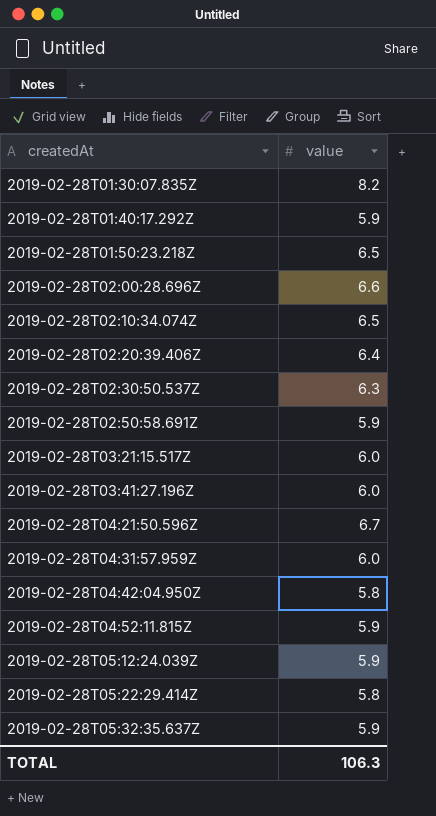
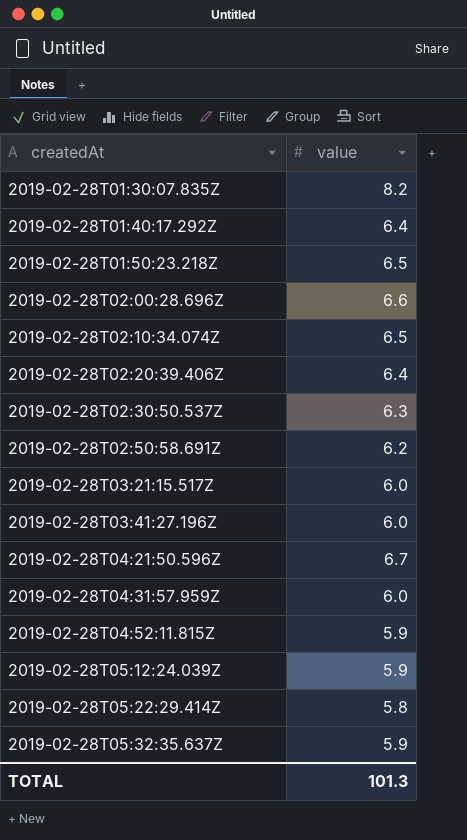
row 2019-02-28T04:42:04.950Z: 5.8 -> none
2019-02-28T01:40:17.292Z | value: 5.9 -> 6.4
2019-02-28T02:50:58.691Z | value: 5.9 -> 6.2
TOTAL | value: 106.3 -> 101.3

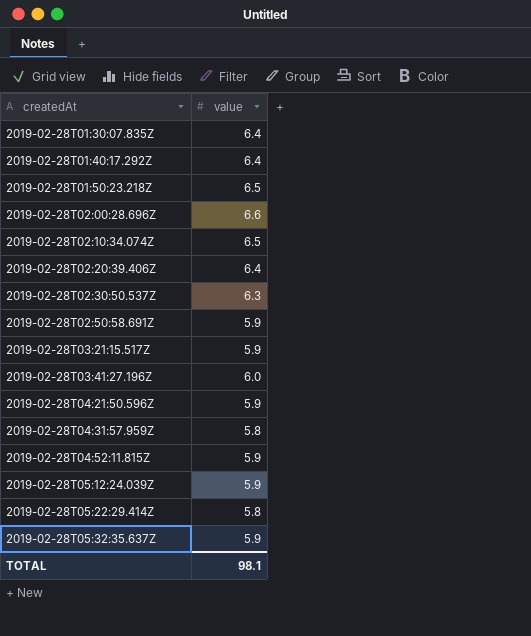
2019-02-28T01:30:07.835Z | value: 8.2 -> 6.4
2019-02-28T02:50:58.691Z | value: 6.2 -> 5.9
2019-02-28T03:21:15.517Z | value: 6.0 -> 5.9
2019-02-28T04:21:50.596Z | value: 6.7 -> 5.9
2019-02-28T04:31:57.959Z | value: 6.0 -> 5.8
TOTAL | value: 101.3 -> 98.1

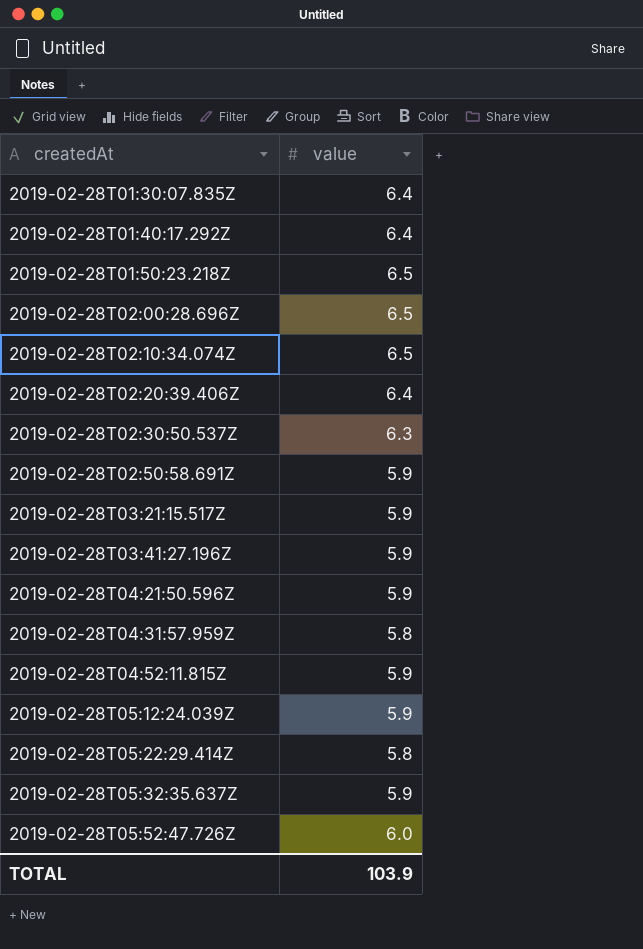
2019-02-28T02:00:28.696Z | value: 6.6 -> 6.5
2019-02-28T03:41:27.196Z | value: 6.0 -> 5.9
row 2019-02-28T05:52:47.726Z: none -> 6.0
TOTAL | value: 98.1 -> 103.9

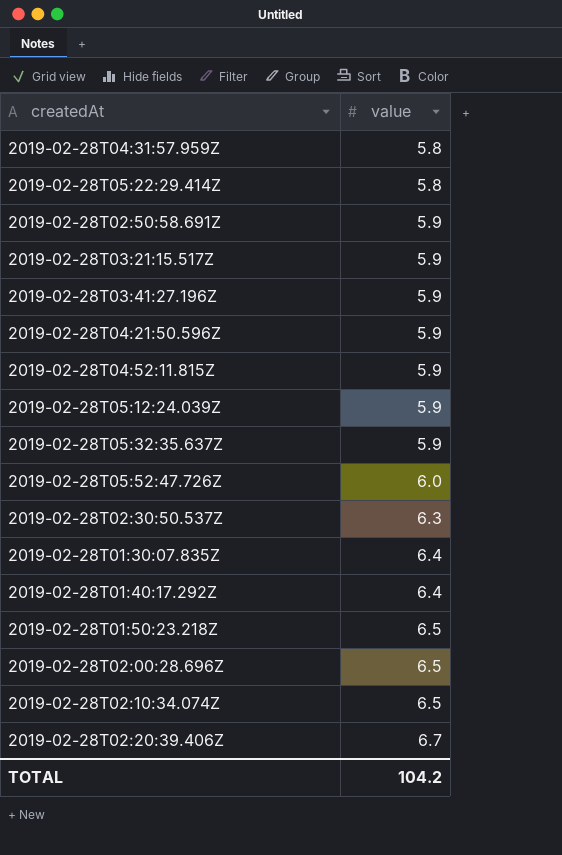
row order: createdAt ascending -> value ascending
2019-02-28T02:20:39.406Z | value: 6.4 -> 6.7
TOTAL | value: 103.9 -> 104.2

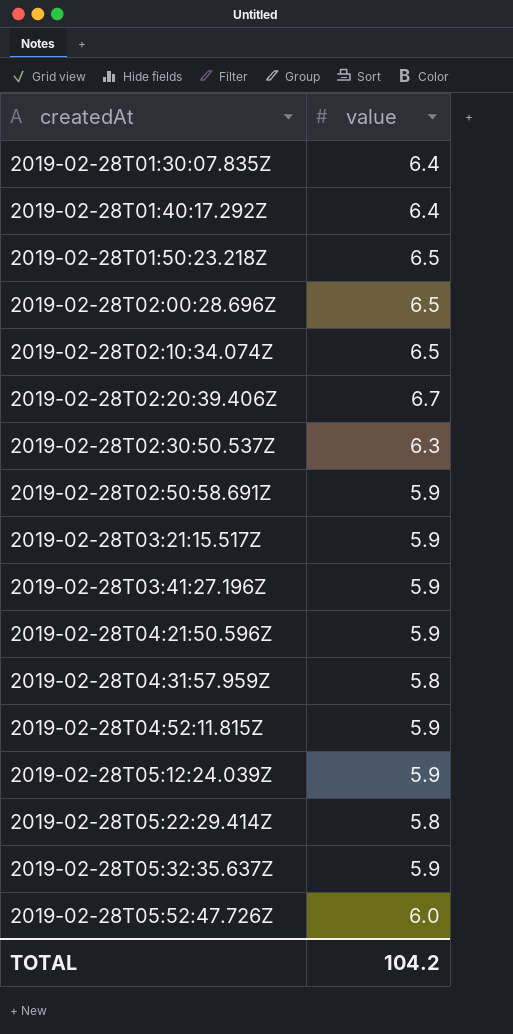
row order: value ascending -> createdAt ascending

